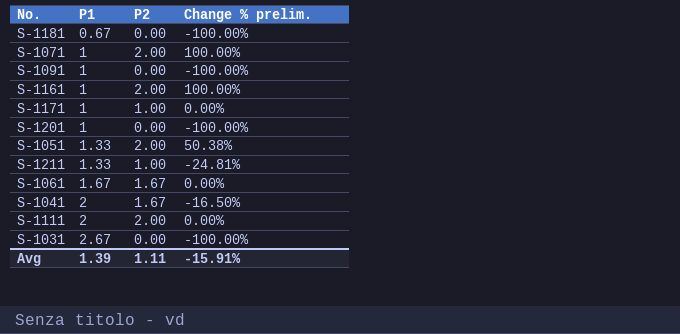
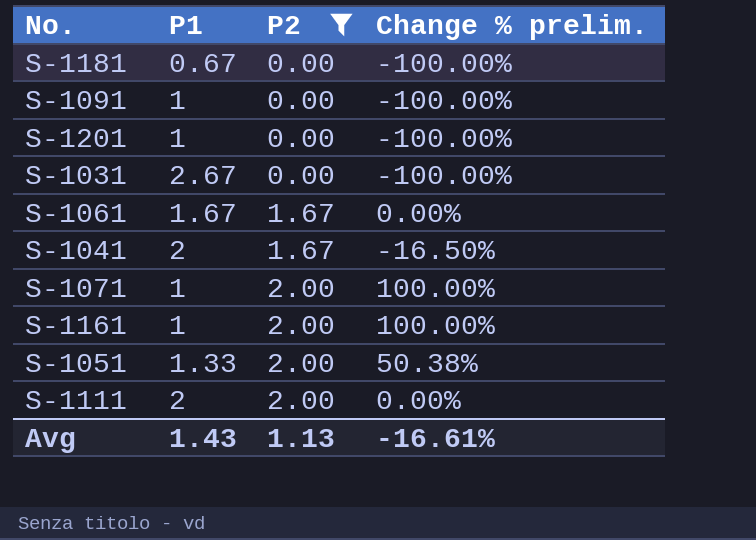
filter: none -> P2 != 1.00
row order: P1 ascending -> P2 ascending
Avg | P1: 1.39 -> 1.43
Avg | P2: 1.11 -> 1.13
Avg | Change % prelim.: -15.91% -> -16.61%

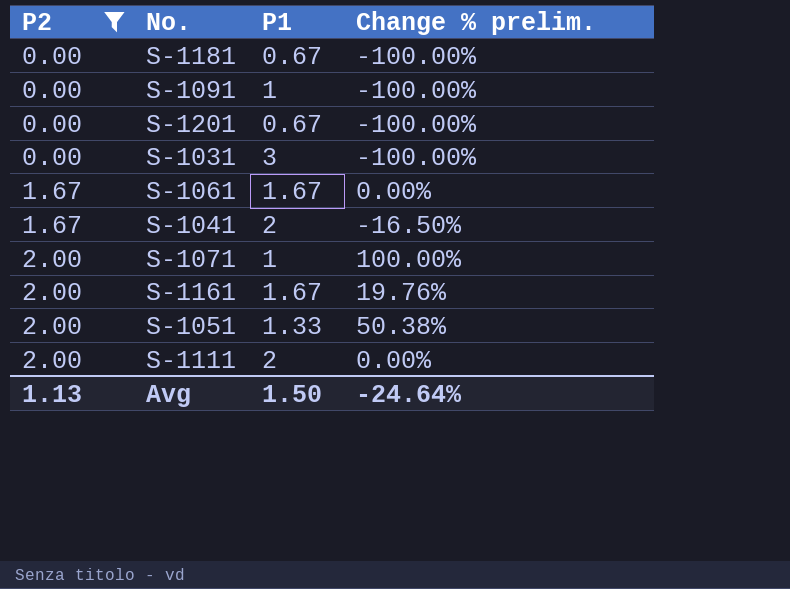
column P2 | position: 3 -> 1
S-1201 | P1: 1 -> 0.67
S-1031 | P1: 2.67 -> 3
S-1161 | P1: 1 -> 1.67
S-1161 | Change % prelim.: 100.00% -> 19.76%
Avg | P1: 1.43 -> 1.50
Avg | Change % prelim.: -16.61% -> -24.64%

